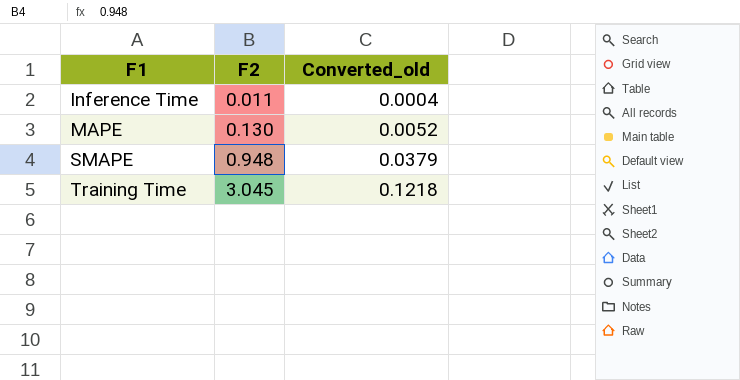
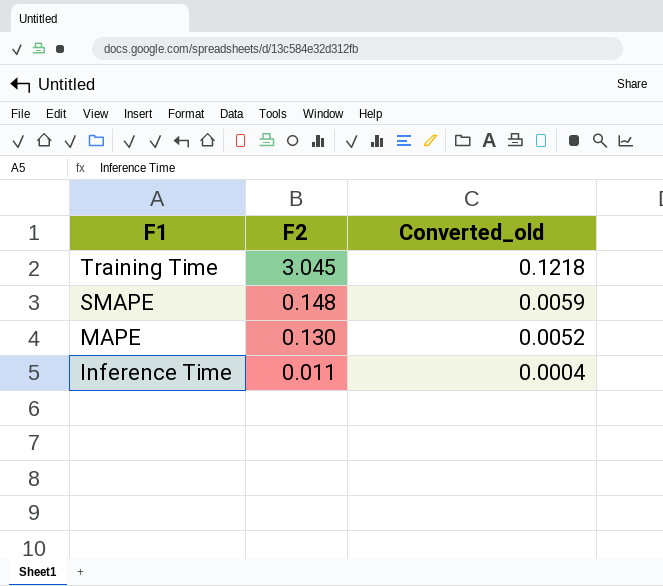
row order: F1 ascending -> F1 descending
SMAPE | F2: 0.948 -> 0.148
SMAPE | Converted_old: 0.0379 -> 0.0059

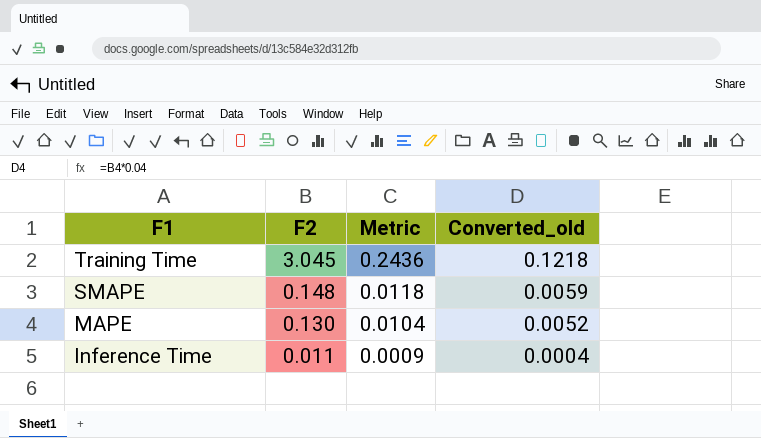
column Metric | formula: none -> [F2] * 0.08

